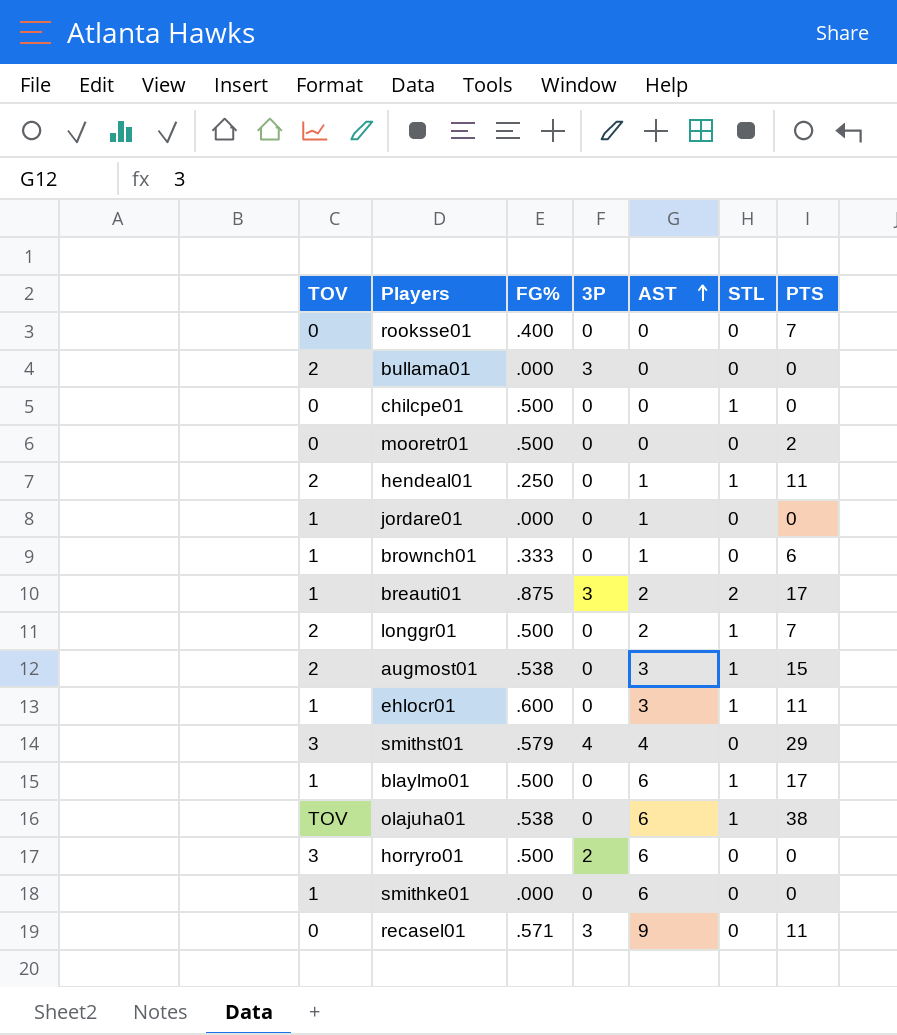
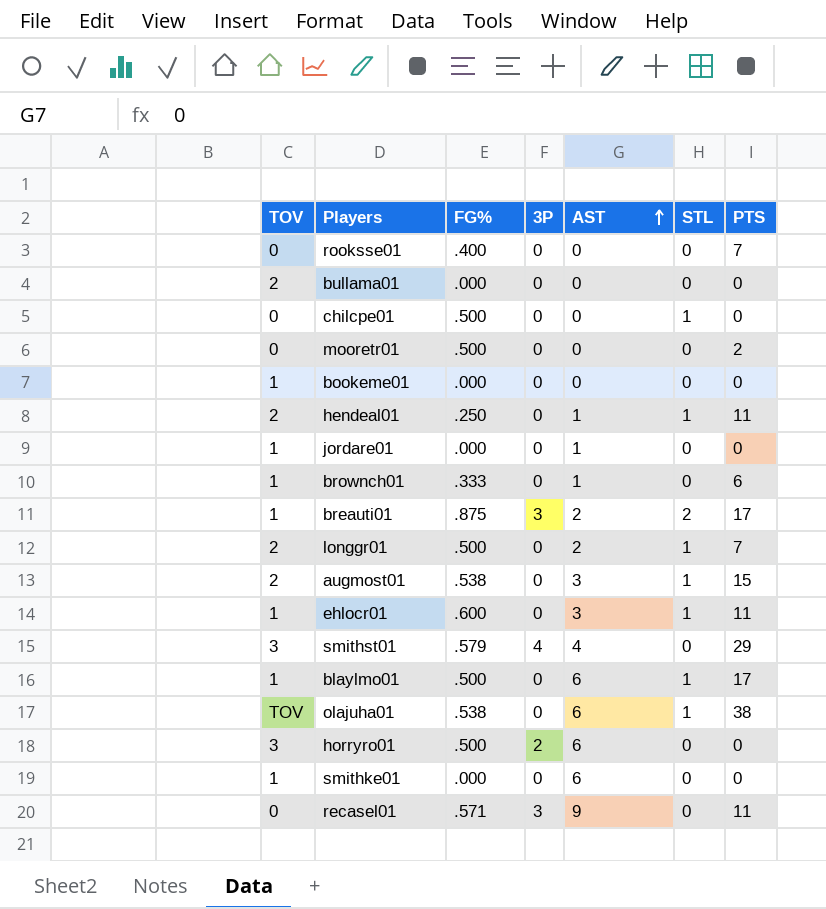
bullama01 | 3P: 3 -> 0
row bookeme01: none -> 1 | .000 | 0 | 0 | 0 | 0

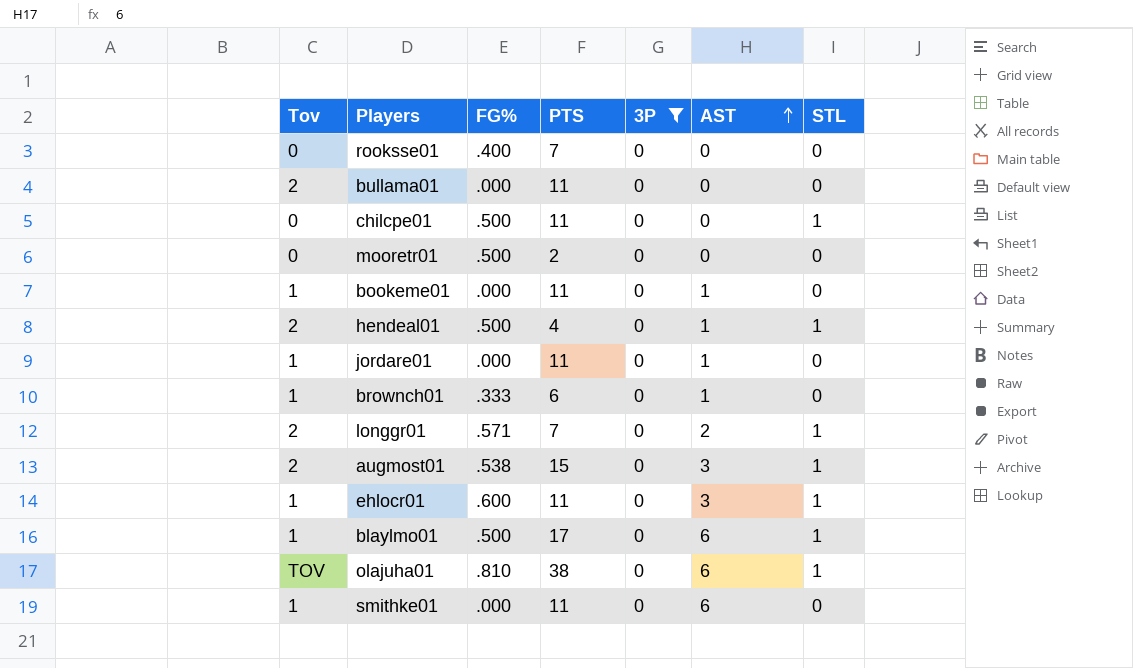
filter: none -> 3P = 0
column name: TOV -> Tov
column PTS | position: 7 -> 4
bullama01 | PTS: 0 -> 11
chilcpe01 | PTS: 0 -> 11
bookeme01 | PTS: 0 -> 11
bookeme01 | AST: 0 -> 1
hendeal01 | FG%: .250 -> .500
hendeal01 | PTS: 11 -> 4
jordare01 | PTS: 0 -> 11
longgr01 | FG%: .500 -> .571
olajuha01 | FG%: .538 -> .810
smithke01 | PTS: 0 -> 11

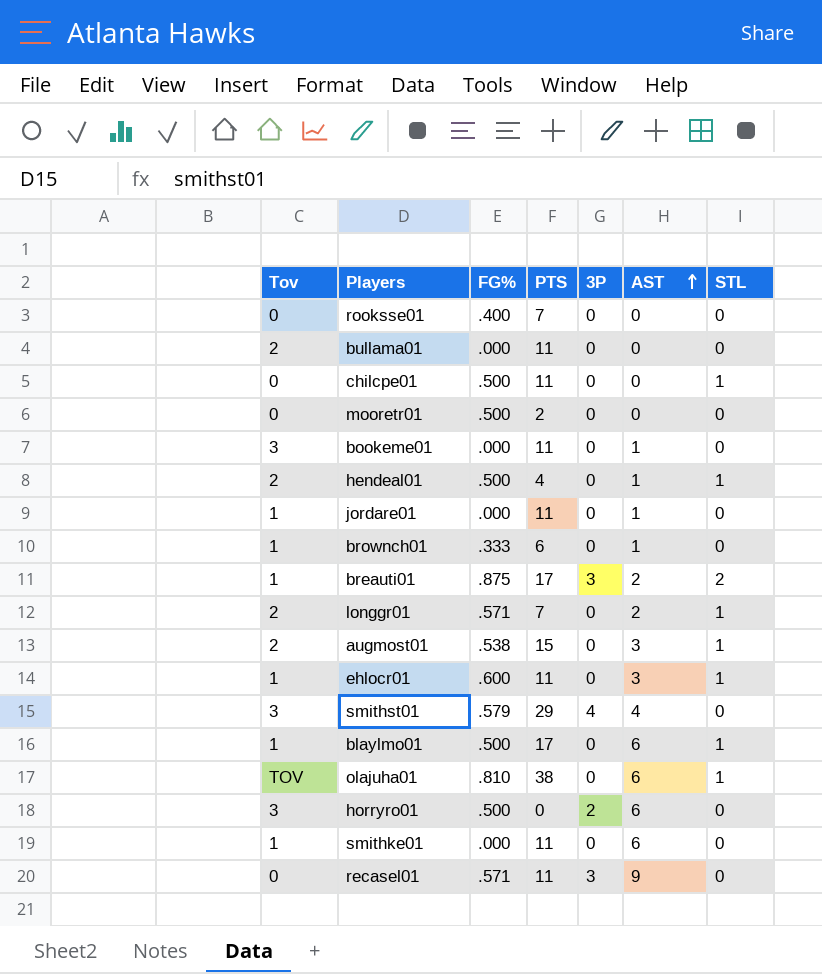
filter: 3P = 0 -> none
bookeme01 | Tov: 1 -> 3

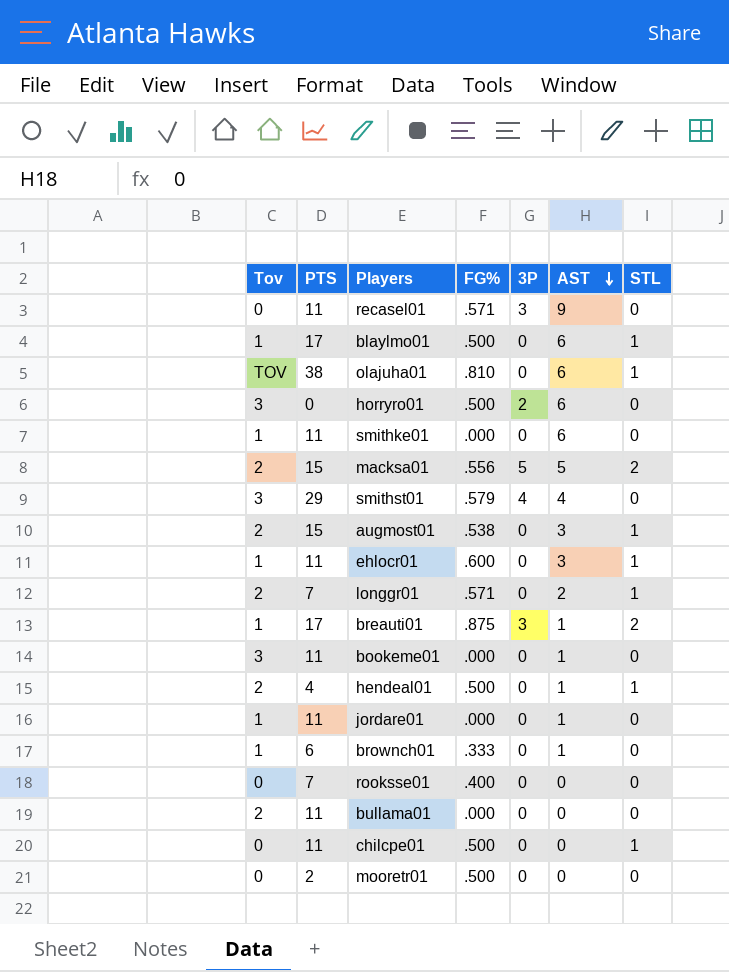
row order: AST ascending -> AST descending
column PTS | position: 4 -> 2
row macksa01: none -> 2 | 15 | .556 | 5 | 5 | 2
breauti01 | AST: 2 -> 1

